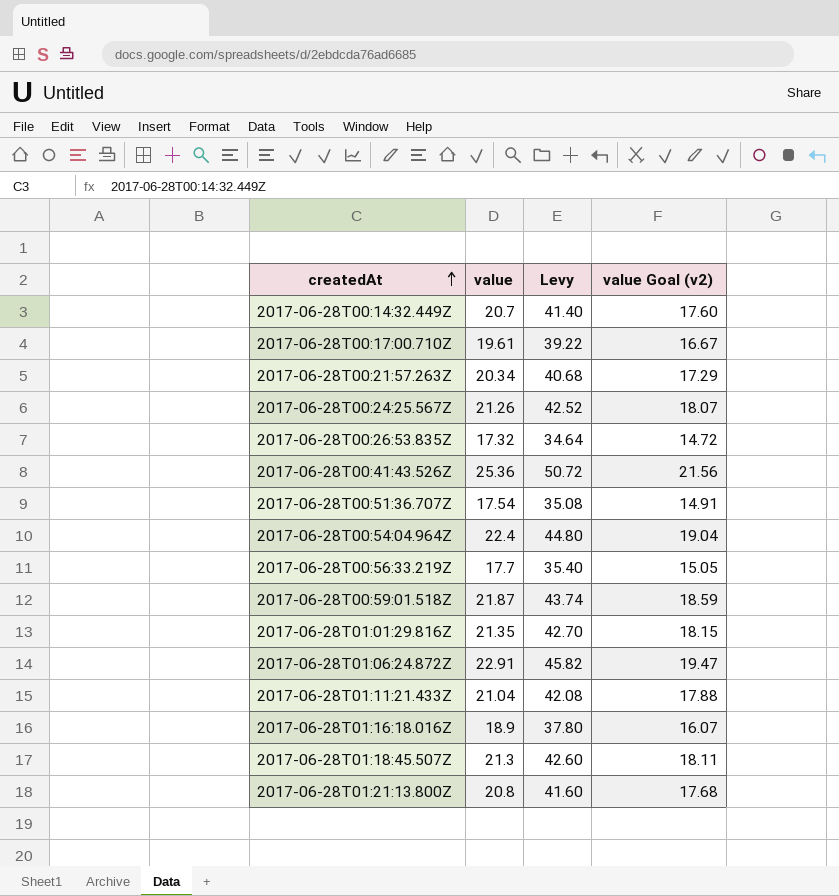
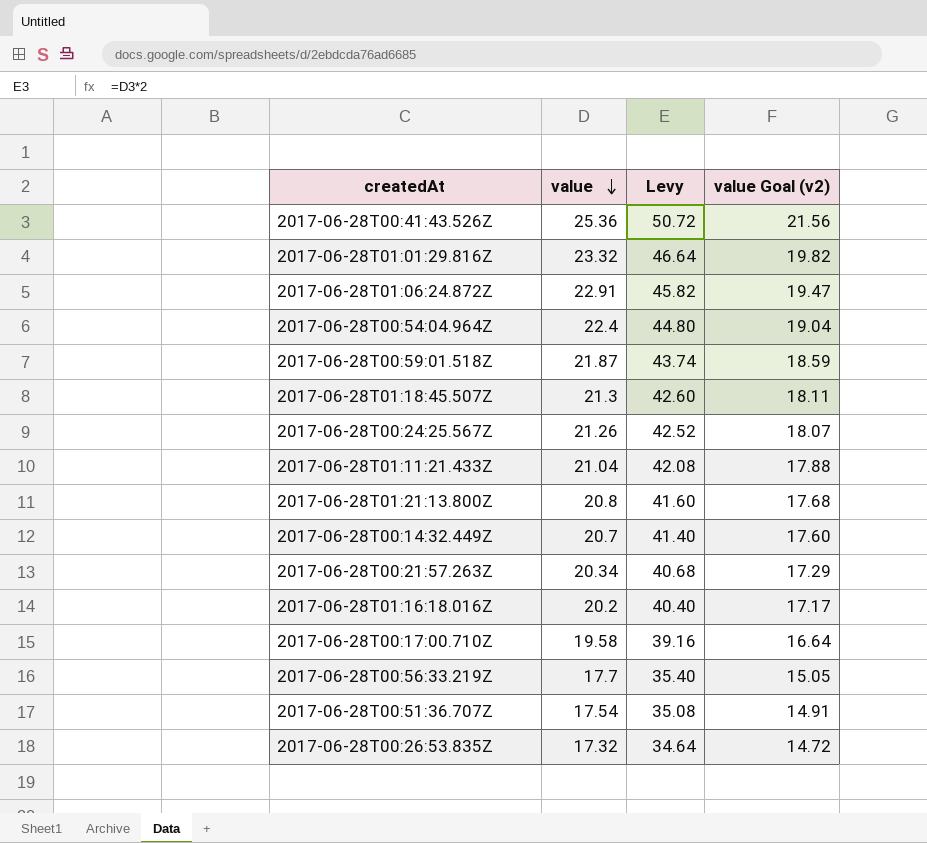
row order: createdAt ascending -> value descending
2017-06-28T01:01:29.816Z | value: 21.35 -> 23.32
2017-06-28T01:01:29.816Z | Levy: 42.70 -> 46.64
2017-06-28T01:01:29.816Z | value Goal (v2): 18.15 -> 19.82
2017-06-28T01:16:18.016Z | value: 18.9 -> 20.2
2017-06-28T01:16:18.016Z | Levy: 37.80 -> 40.40
2017-06-28T01:16:18.016Z | value Goal (v2): 16.07 -> 17.17
2017-06-28T00:17:00.710Z | value: 19.61 -> 19.58
2017-06-28T00:17:00.710Z | Levy: 39.22 -> 39.16
2017-06-28T00:17:00.710Z | value Goal (v2): 16.67 -> 16.64

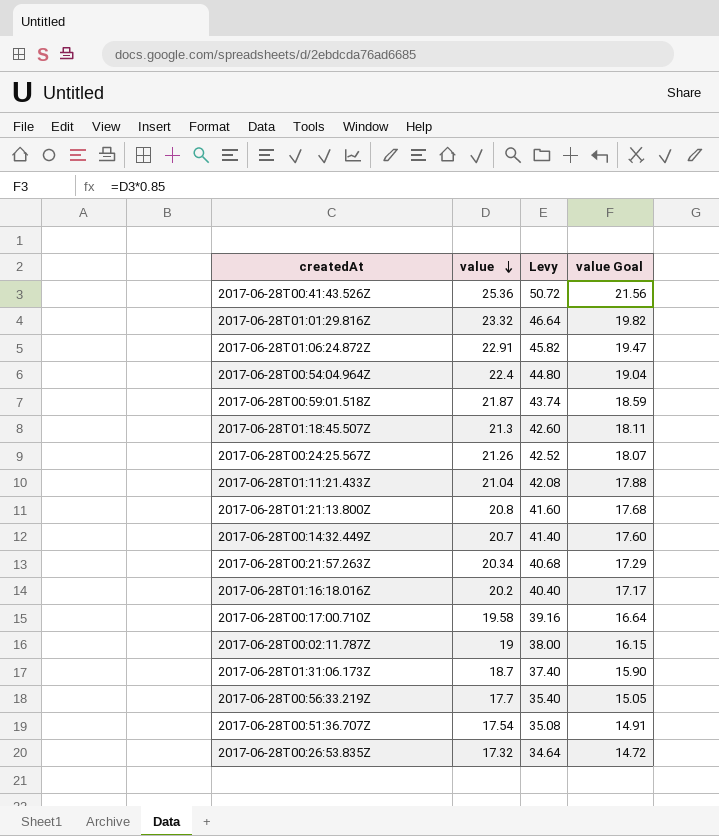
column name: value Goal (v2) -> value Goal
row 2017-06-28T00:02:11.787Z: none -> 19 | 38.00 | 16.15
row 2017-06-28T01:31:06.173Z: none -> 18.7 | 37.40 | 15.90

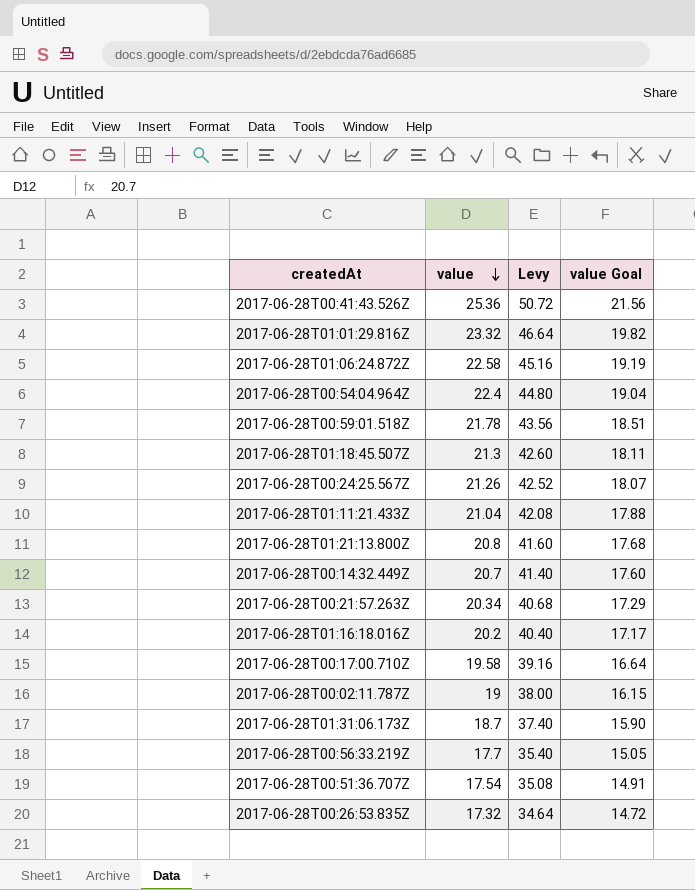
2017-06-28T01:06:24.872Z | value: 22.91 -> 22.58
2017-06-28T01:06:24.872Z | Levy: 45.82 -> 45.16
2017-06-28T01:06:24.872Z | value Goal: 19.47 -> 19.19
2017-06-28T00:59:01.518Z | value: 21.87 -> 21.78
2017-06-28T00:59:01.518Z | Levy: 43.74 -> 43.56
2017-06-28T00:59:01.518Z | value Goal: 18.59 -> 18.51

